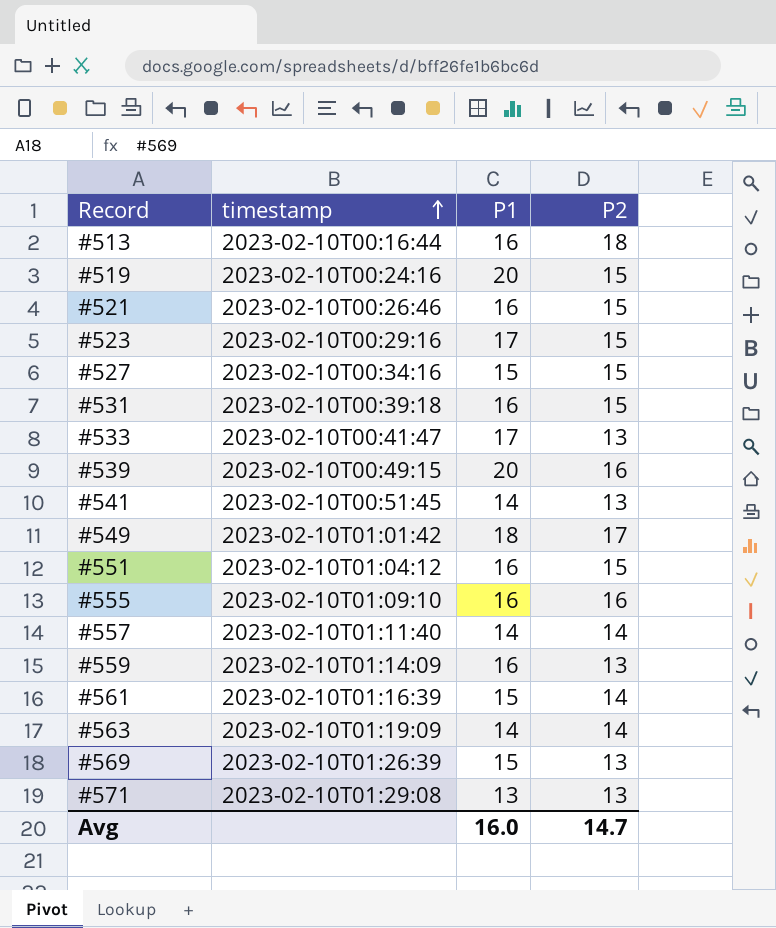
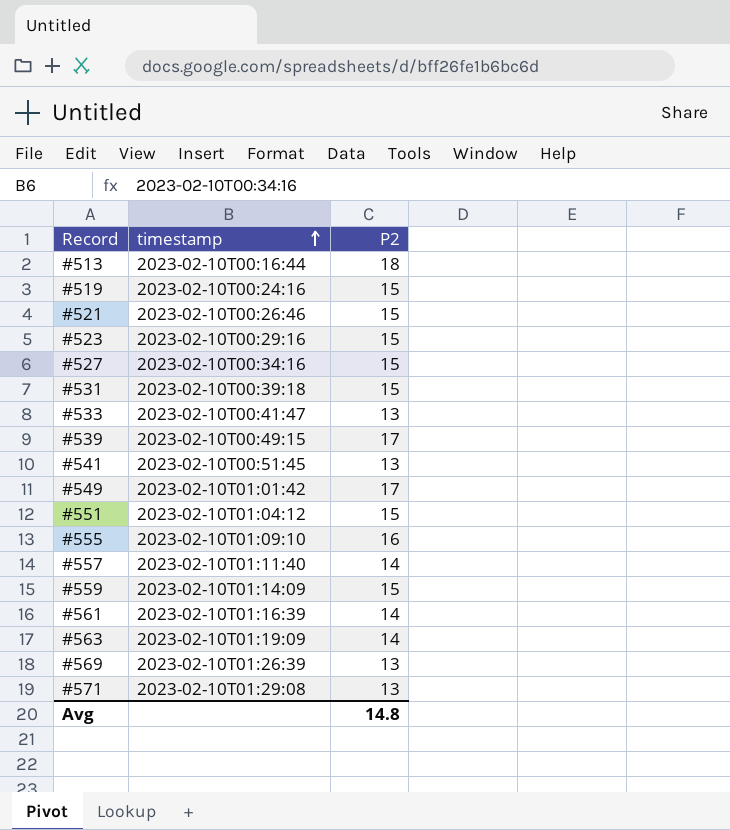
column P1 | position: 3 -> none
#539 | P2: 16 -> 17
#559 | P2: 13 -> 15
Avg | P2: 14.7 -> 14.8

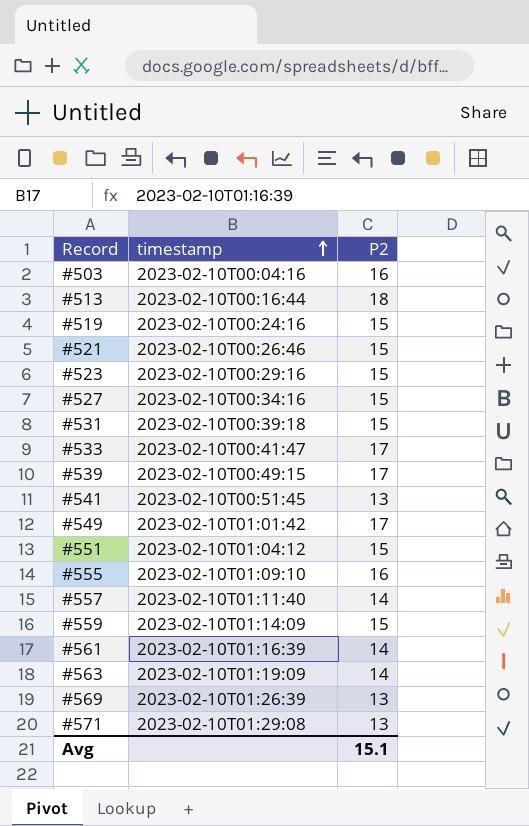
row #503: none -> 2023-02-10T00:04:16 | 16
#533 | P2: 13 -> 17
Avg | P2: 14.8 -> 15.1

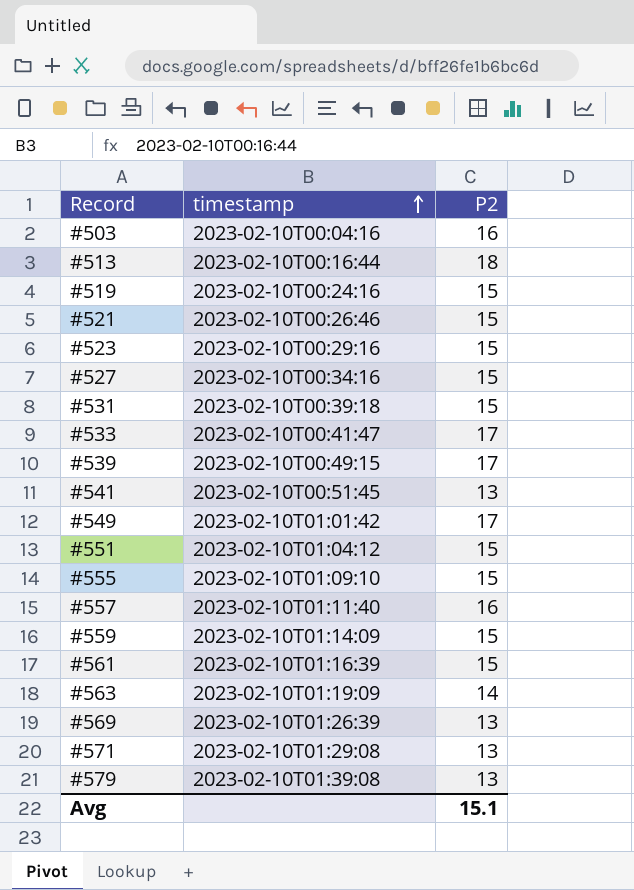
#555 | P2: 16 -> 15
#557 | P2: 14 -> 16
#561 | P2: 14 -> 15
row #579: none -> 2023-02-10T01:39:08 | 13

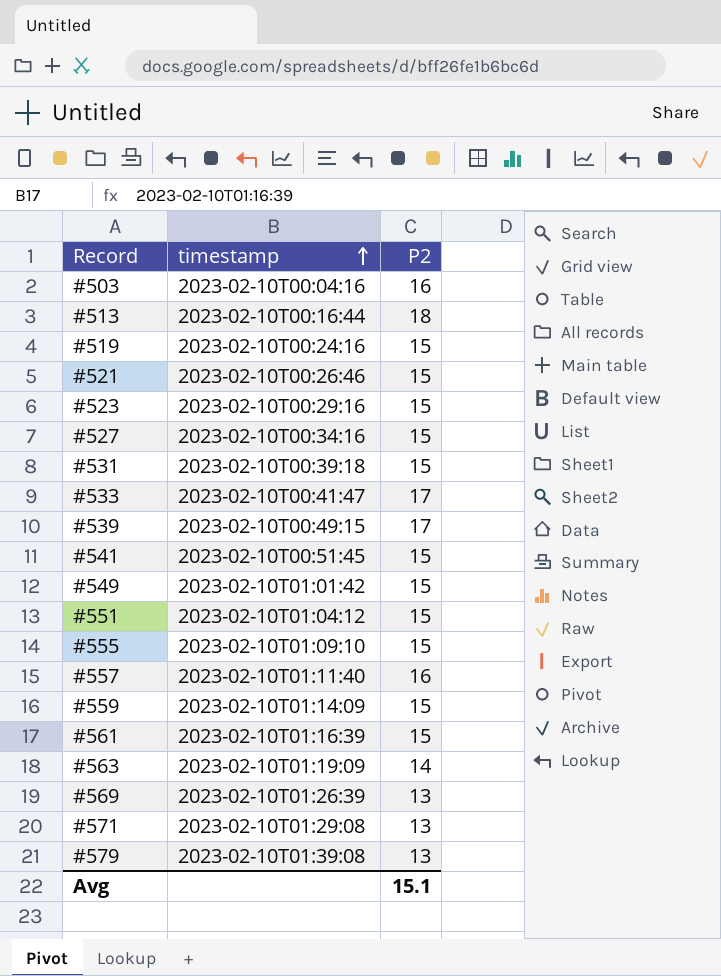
#541 | P2: 13 -> 15
#549 | P2: 17 -> 15

